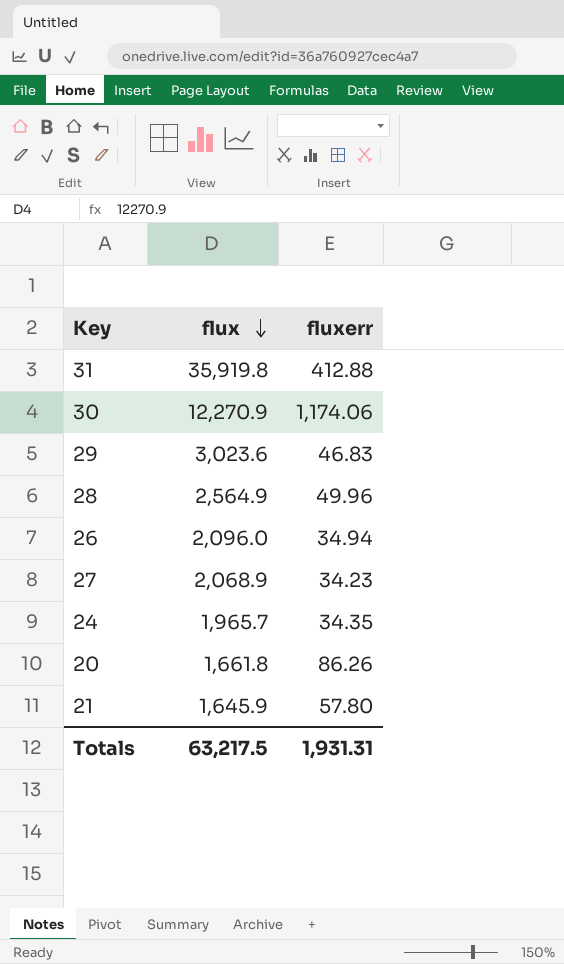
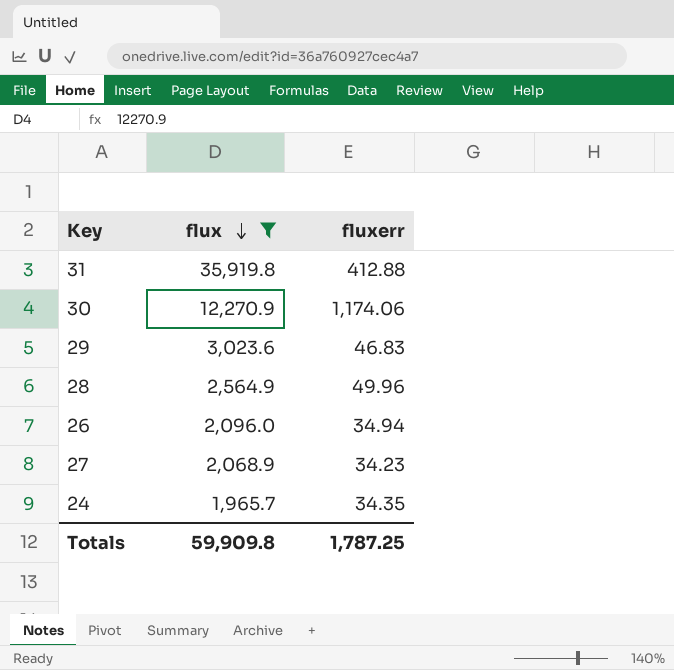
filter: none -> flux >= 1,965.7
Totals | flux: 63,217.5 -> 59,909.8
Totals | fluxerr: 1,931.31 -> 1,787.25

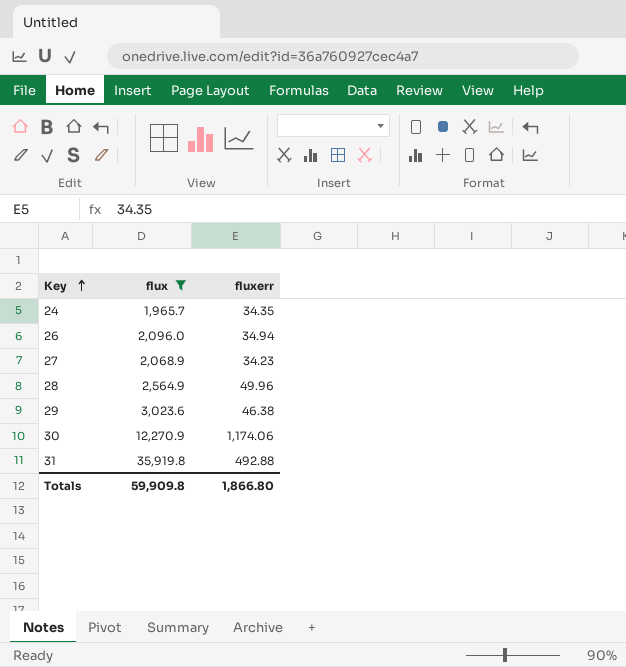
row order: flux descending -> Key ascending
29 | fluxerr: 46.83 -> 46.38
31 | fluxerr: 412.88 -> 492.88
Totals | fluxerr: 1,787.25 -> 1,866.80

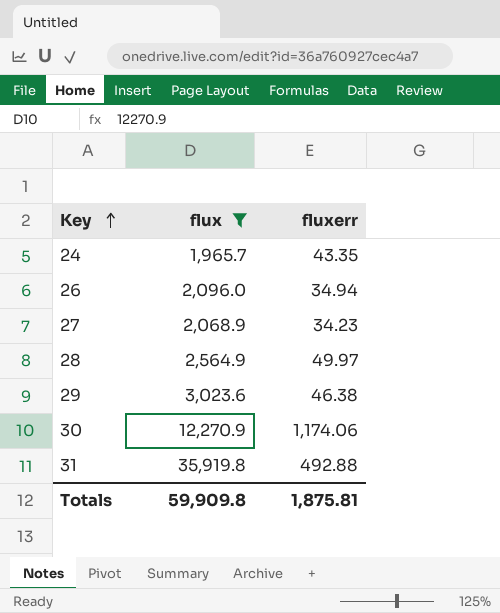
24 | fluxerr: 34.35 -> 43.35
28 | fluxerr: 49.96 -> 49.97
Totals | fluxerr: 1,866.80 -> 1,875.81

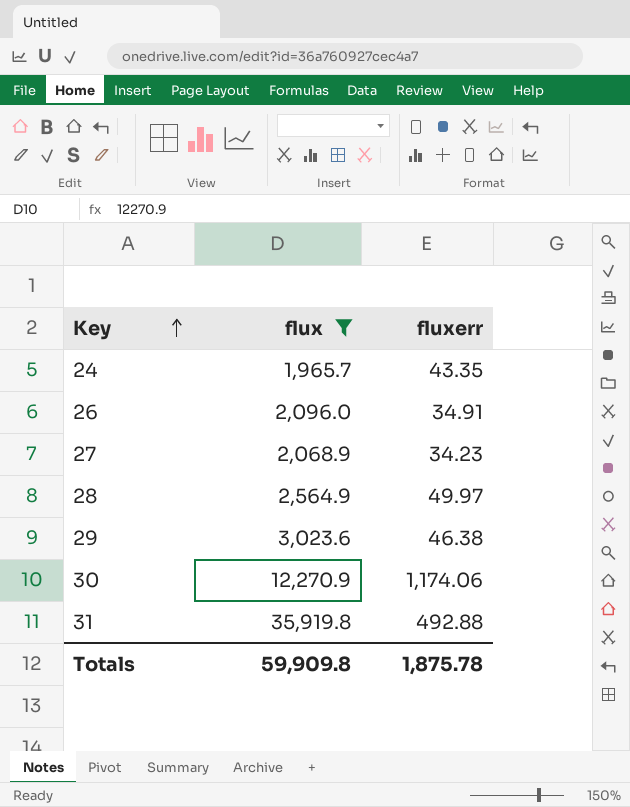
26 | fluxerr: 34.94 -> 34.91
Totals | fluxerr: 1,875.81 -> 1,875.78

